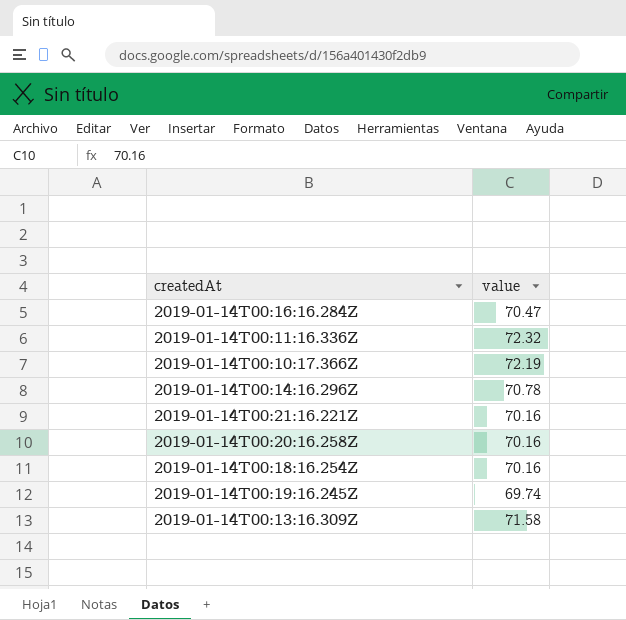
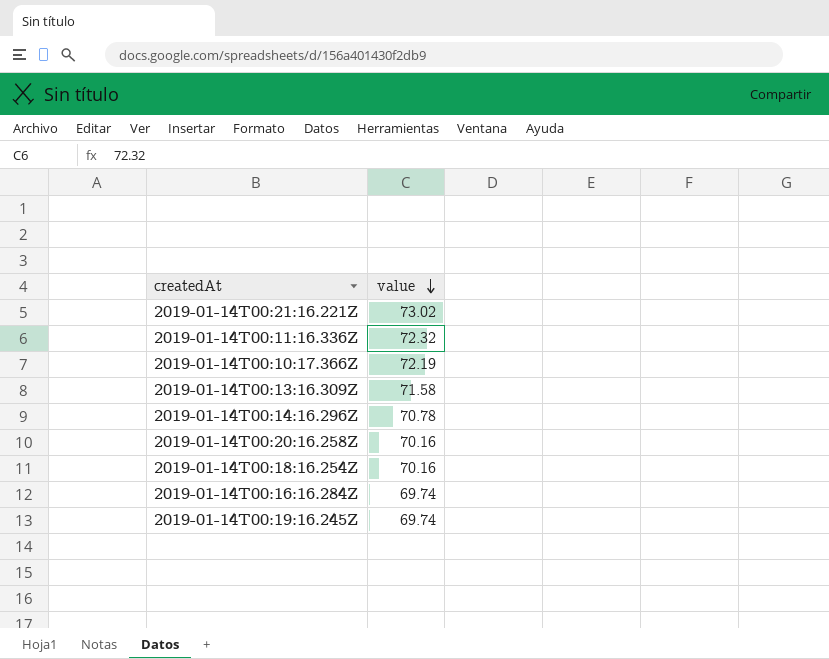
row order: none -> value descending
2019-01-14T00:21:16.221Z | value: 70.16 -> 73.02
2019-01-14T00:16:16.284Z | value: 70.47 -> 69.74

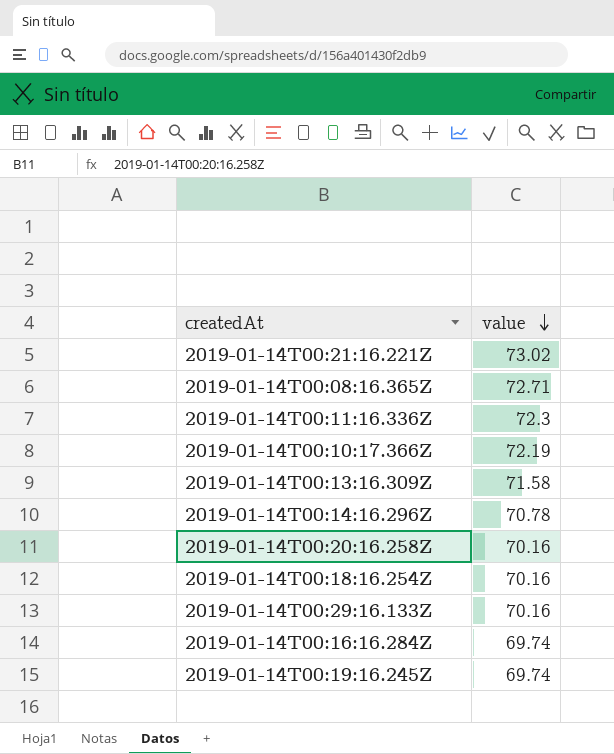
row 2019-01-14T00:08:16.365Z: none -> 72.71
2019-01-14T00:11:16.336Z | value: 72.32 -> 72.3
row 2019-01-14T00:29:16.133Z: none -> 70.16

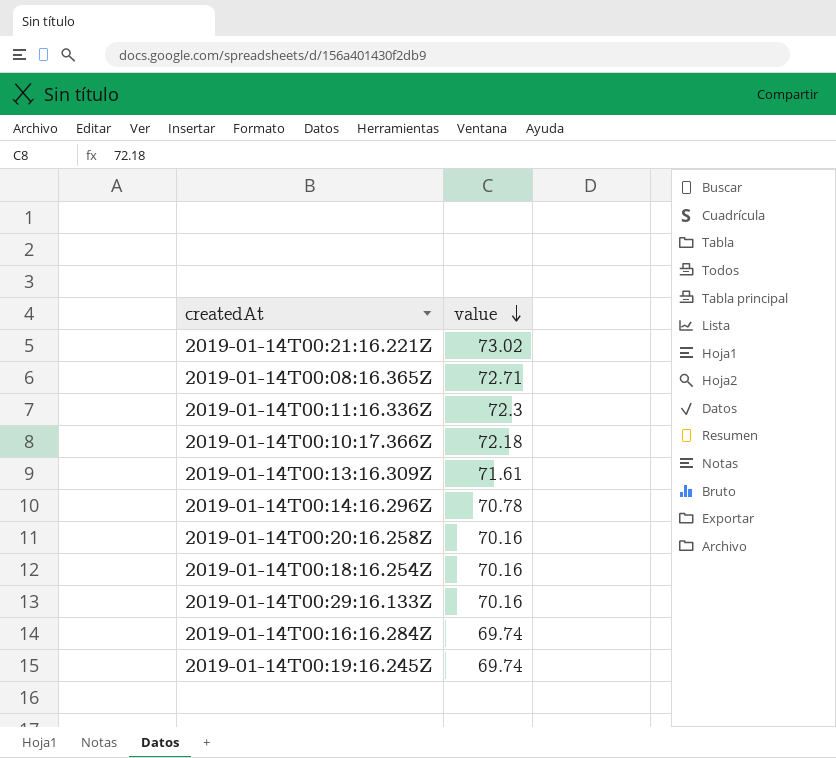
2019-01-14T00:10:17.366Z | value: 72.19 -> 72.18
2019-01-14T00:13:16.309Z | value: 71.58 -> 71.61

